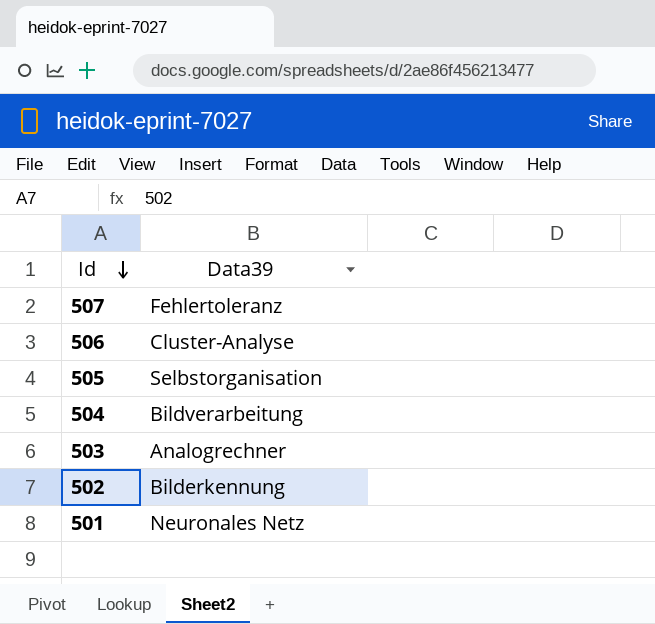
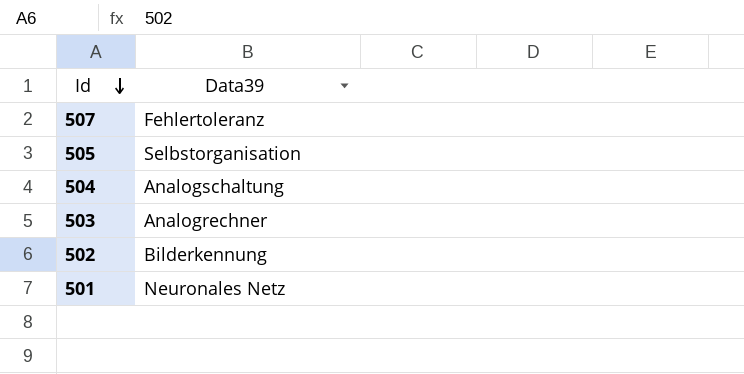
row 506: Cluster-Analyse -> none
504 | Data39: Bildverarbeitung -> Analogschaltung

